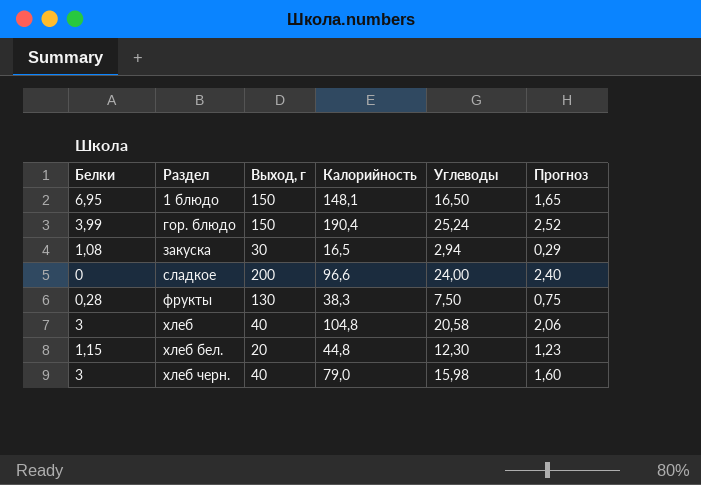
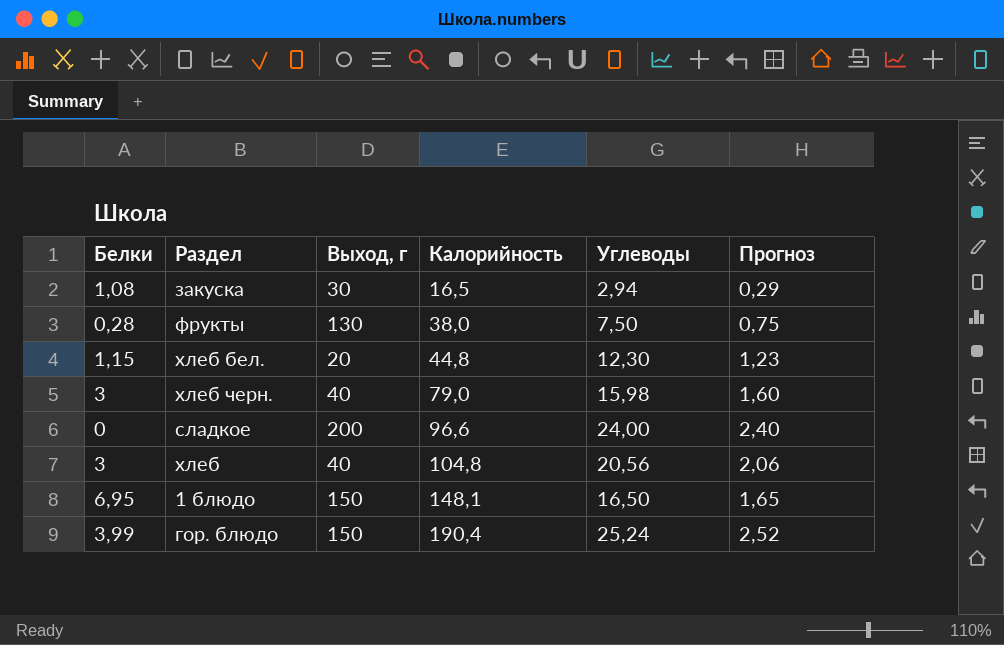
row order: Раздел ascending -> Калорийность ascending
фрукты | Калорийность: 38,3 -> 38,0
хлеб | Углеводы: 20,58 -> 20,56

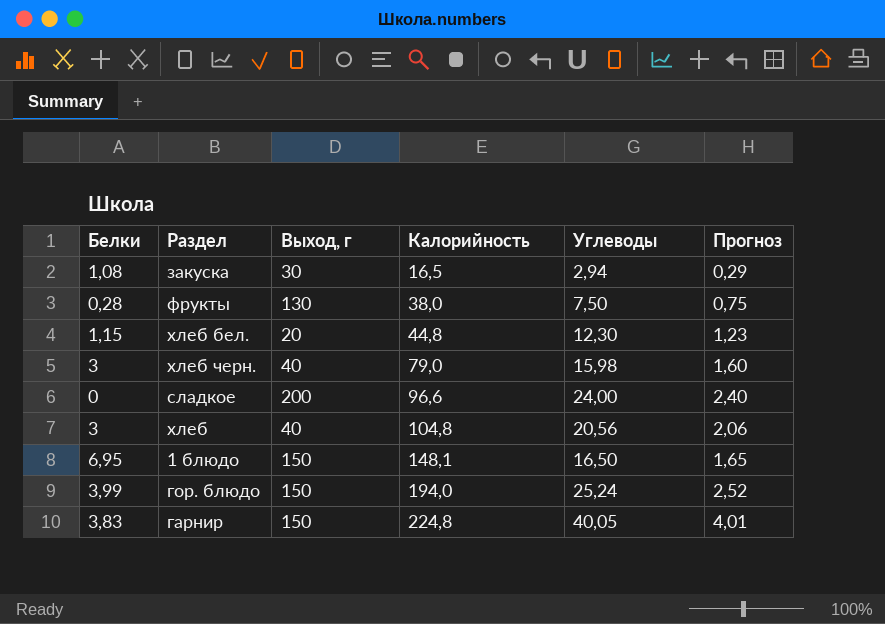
гор. блюдо | Калорийность: 190,4 -> 194,0
row гарнир: none -> 3,83 | 150 | 224,8 | 40,05 | 4,01

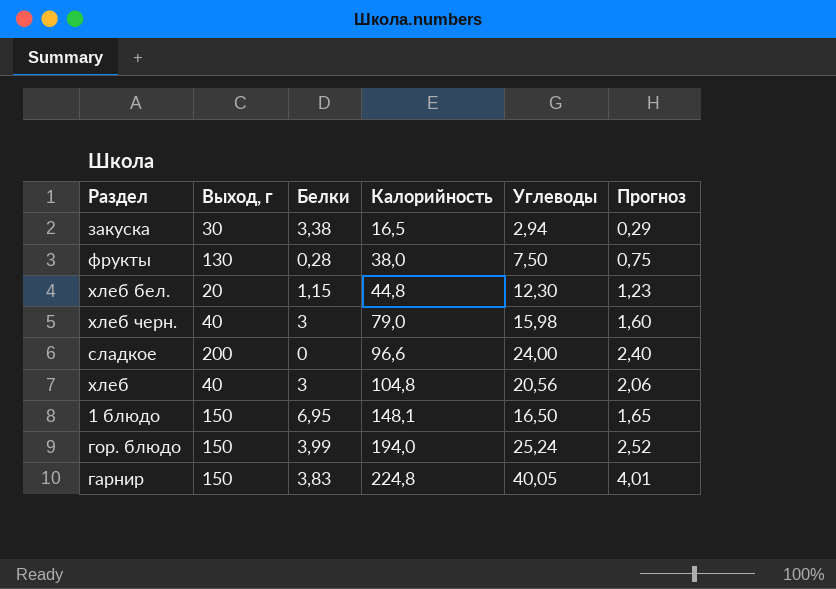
column Белки | position: 1 -> 3
закуска | Белки: 1,08 -> 3,38

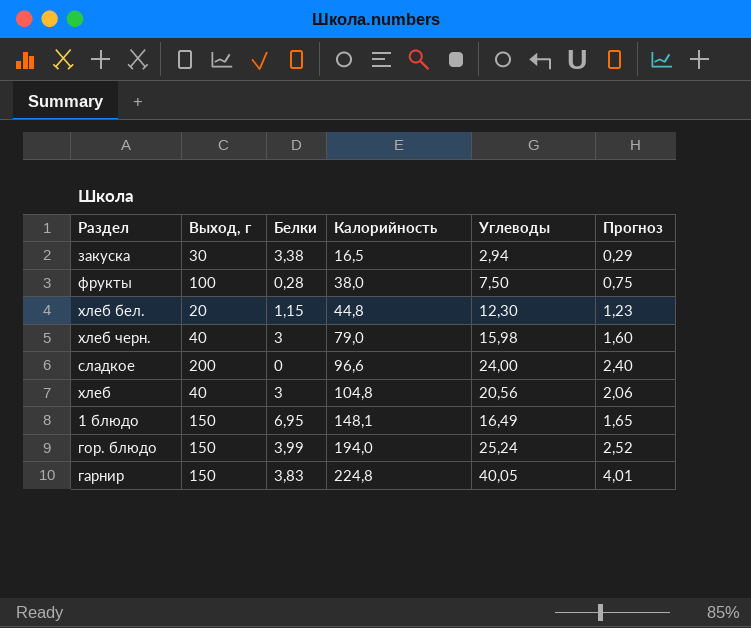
фрукты | Выход, г: 130 -> 100
1 блюдо | Углеводы: 16,50 -> 16,49

